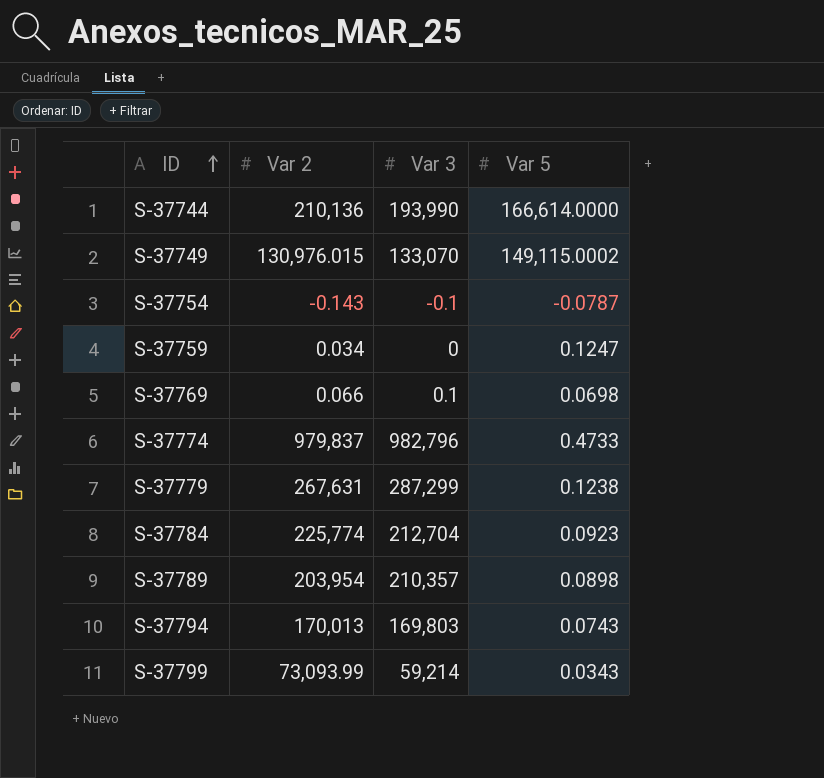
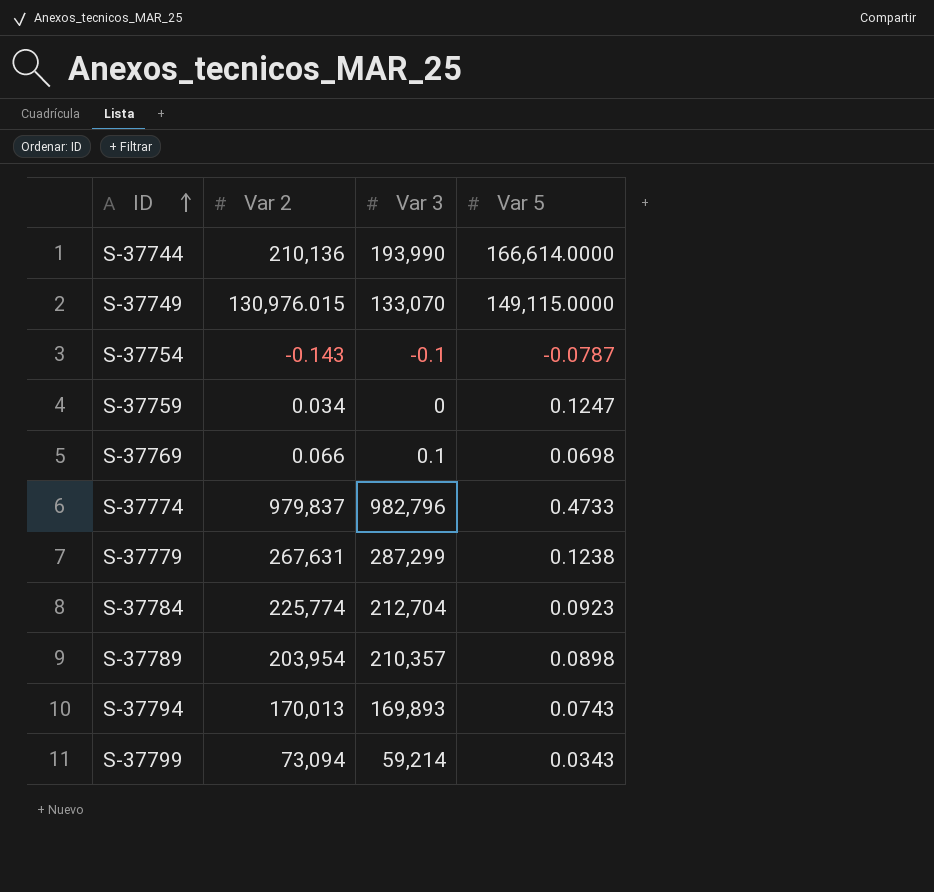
S-37749 | Var 5: 149,115.0002 -> 149,115.0000
S-37794 | Var 3: 169,803 -> 169,893
S-37799 | Var 2: 73,093.99 -> 73,094

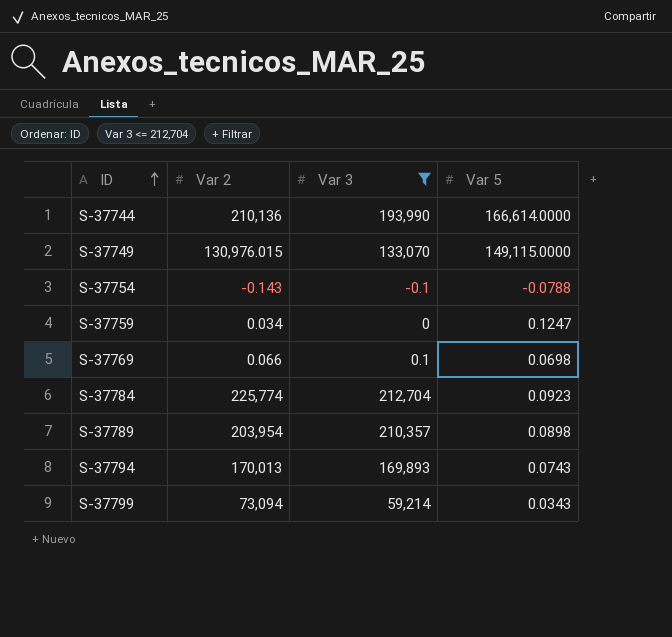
filter: none -> Var 3 <= 212,704
S-37754 | Var 5: -0.0787 -> -0.0788

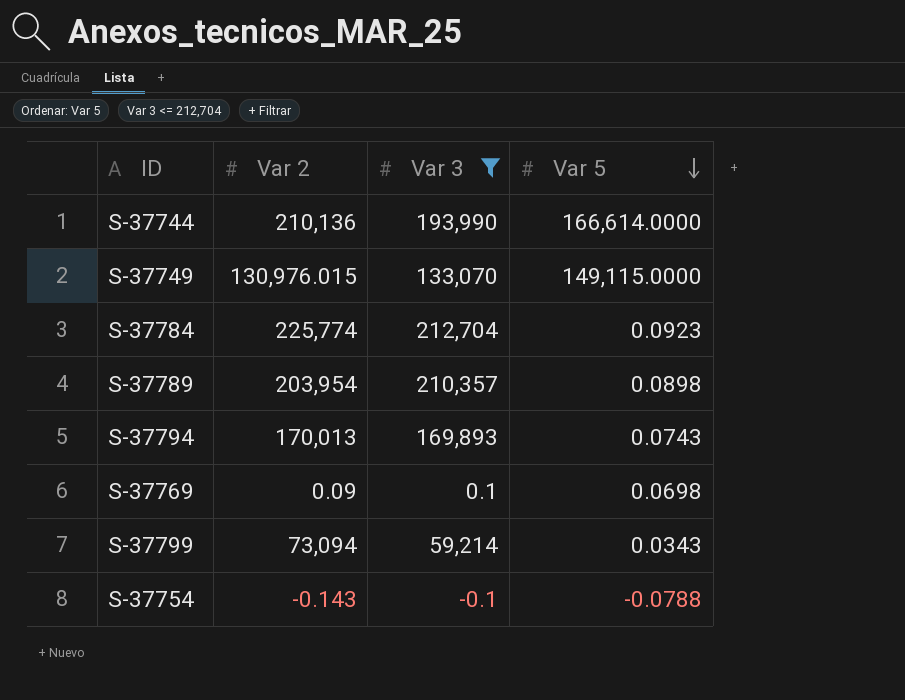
row order: ID ascending -> Var 5 descending
row S-37759: 0.034 | 0 | 0.1247 -> none
S-37769 | Var 2: 0.066 -> 0.09

